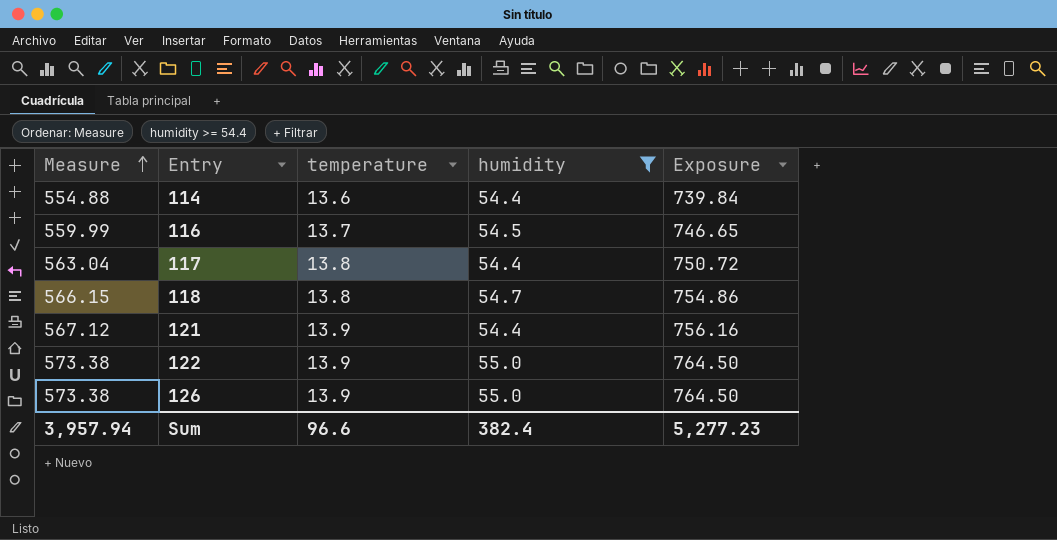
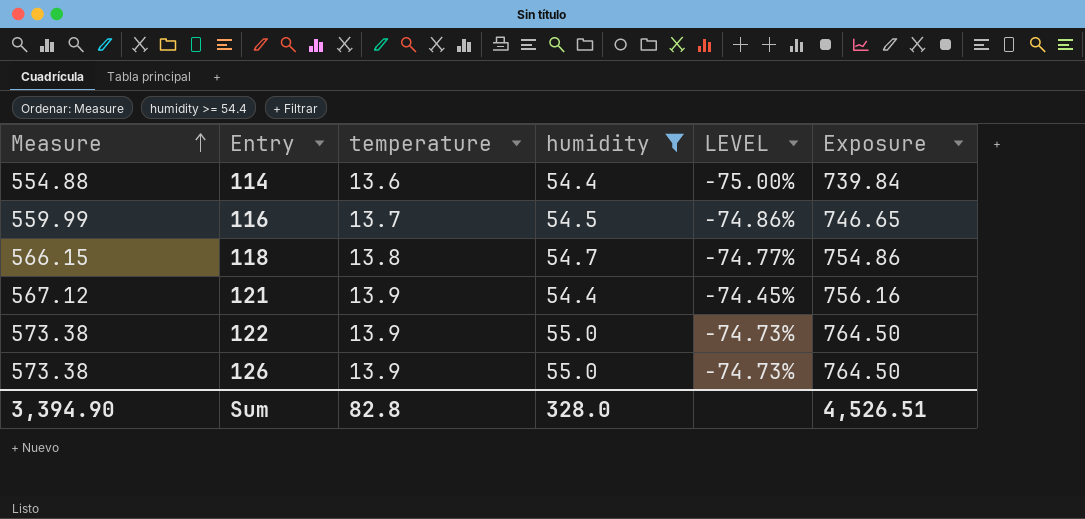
column LEVEL | formula: none -> ([temperature] - [humidity]) / [humidity]
row 117: 563.04 | 13.8 | 54.4 | 750.72 -> none
Sum | Measure: 3,957.94 -> 3,394.90
Sum | temperature: 96.6 -> 82.8
Sum | humidity: 382.4 -> 328.0
Sum | Exposure: 5,277.23 -> 4,526.51

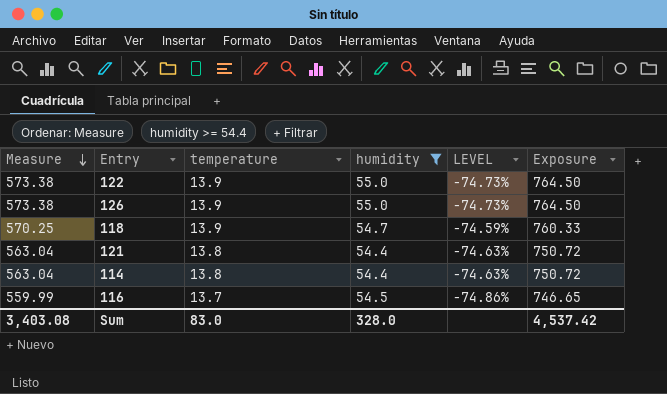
row order: Measure ascending -> Measure descending
118 | Measure: 566.15 -> 570.25
118 | temperature: 13.8 -> 13.9
118 | LEVEL: -74.77% -> -74.59%
118 | Exposure: 754.86 -> 760.33
121 | Measure: 567.12 -> 563.04
121 | temperature: 13.9 -> 13.8
121 | LEVEL: -74.45% -> -74.63%
121 | Exposure: 756.16 -> 750.72
114 | Measure: 554.88 -> 563.04
114 | temperature: 13.6 -> 13.8
114 | LEVEL: -75.00% -> -74.63%
114 | Exposure: 739.84 -> 750.72
Sum | Measure: 3,394.90 -> 3,403.08
Sum | temperature: 82.8 -> 83.0
Sum | Exposure: 4,526.51 -> 4,537.42

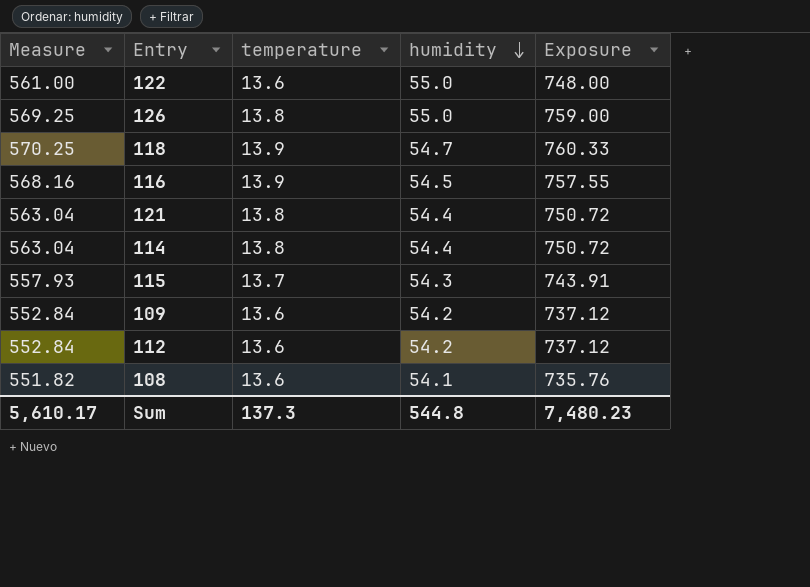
filter: humidity >= 54.4 -> none
row order: Measure descending -> humidity descending
column LEVEL | formula: ([temperature] - [humidity]) / [humidity] -> none
122 | Measure: 573.38 -> 561.00
122 | temperature: 13.9 -> 13.6
122 | Exposure: 764.50 -> 748.00
126 | Measure: 573.38 -> 569.25
126 | temperature: 13.9 -> 13.8
126 | Exposure: 764.50 -> 759.00
116 | Measure: 559.99 -> 568.16
116 | temperature: 13.7 -> 13.9
116 | Exposure: 746.65 -> 757.55
Sum | Measure: 3,403.08 -> 5,610.17
Sum | temperature: 83.0 -> 137.3
Sum | humidity: 328.0 -> 544.8
Sum | Exposure: 4,537.42 -> 7,480.23

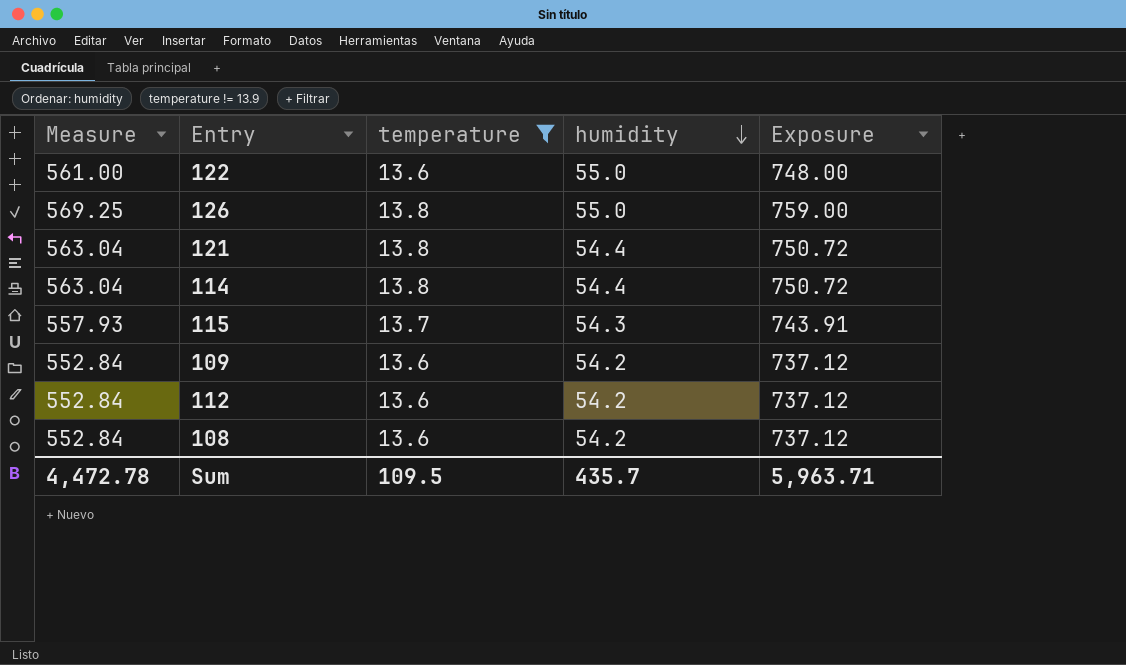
filter: none -> temperature != 13.9
108 | Measure: 551.82 -> 552.84
108 | humidity: 54.1 -> 54.2
108 | Exposure: 735.76 -> 737.12
Sum | Measure: 5,610.17 -> 4,472.78
Sum | temperature: 137.3 -> 109.5
Sum | humidity: 544.8 -> 435.7
Sum | Exposure: 7,480.23 -> 5,963.71

